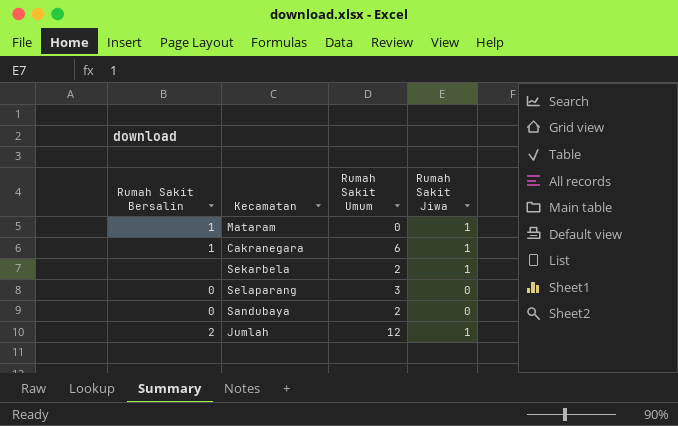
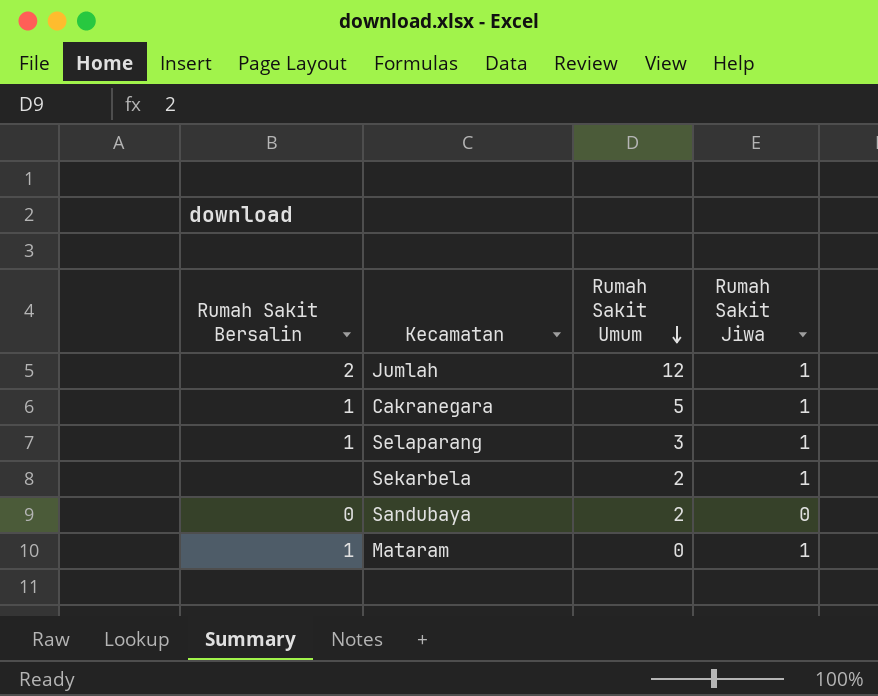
row order: none -> Rumah Sakit Umum descending
Cakranegara | Rumah Sakit Umum: 6 -> 5
Selaparang | Rumah Sakit Bersalin: 0 -> 1
Selaparang | Rumah Sakit Jiwa: 0 -> 1

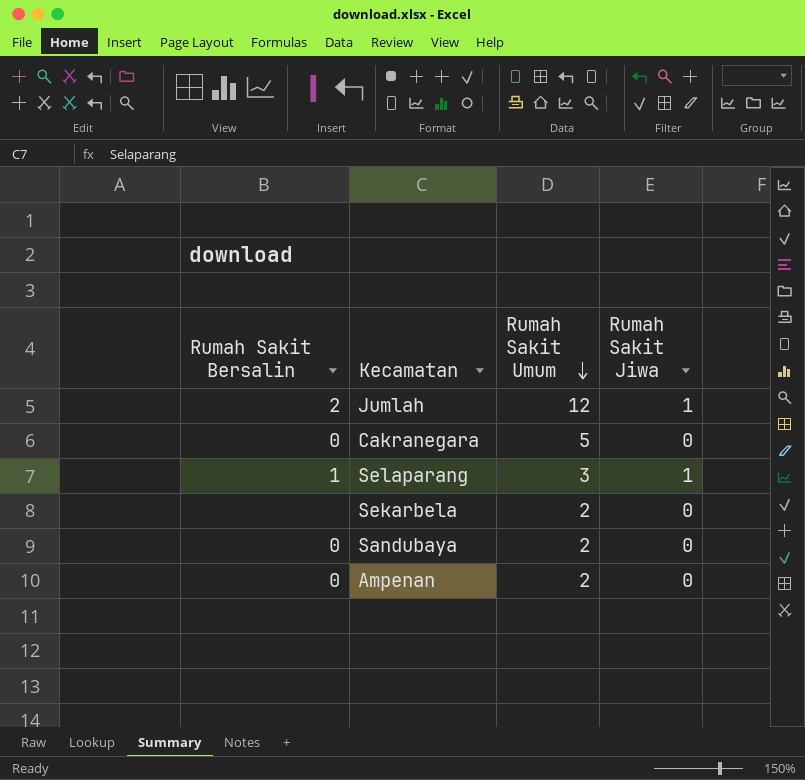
row Mataram: 1 | 0 | 1 -> none
Cakranegara | Rumah Sakit Bersalin: 1 -> 0
Cakranegara | Rumah Sakit Jiwa: 1 -> 0
Sekarbela | Rumah Sakit Jiwa: 1 -> 0
row Ampenan: none -> 0 | 2 | 0

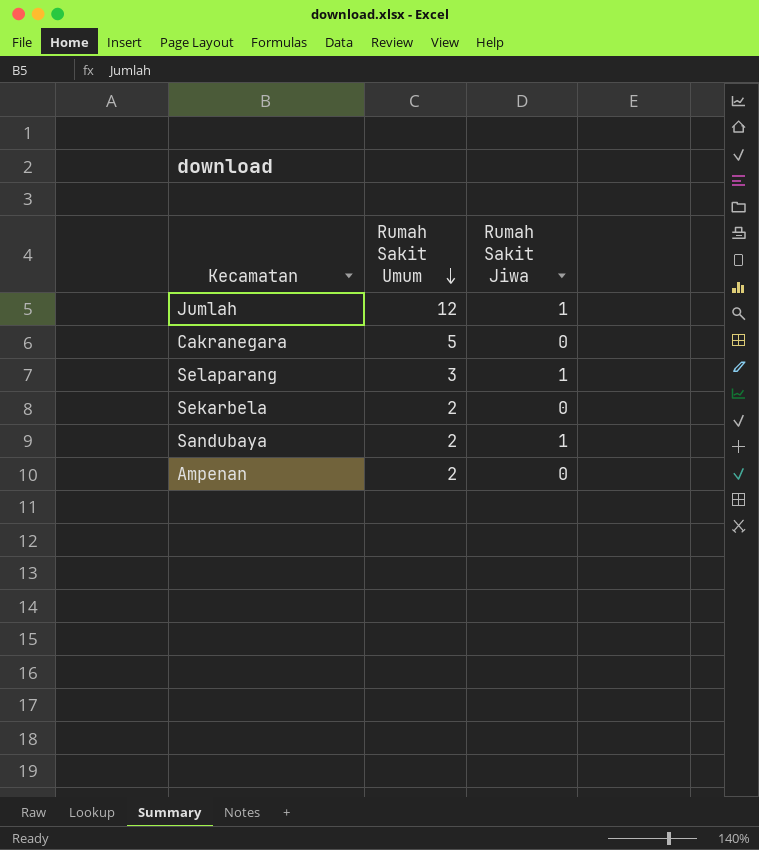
column Rumah Sakit Bersalin | position: 1 -> none
Sandubaya | Rumah Sakit Jiwa: 0 -> 1

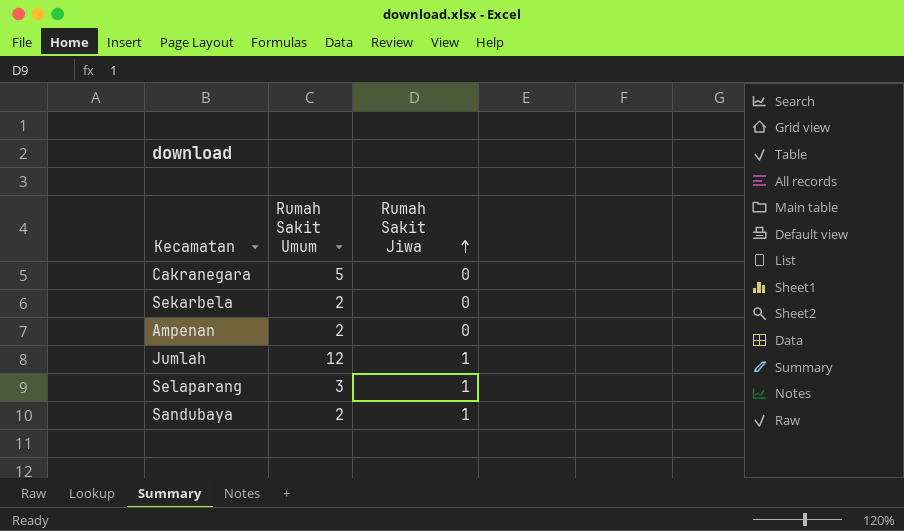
row order: Rumah Sakit Umum descending -> Rumah Sakit Jiwa ascending

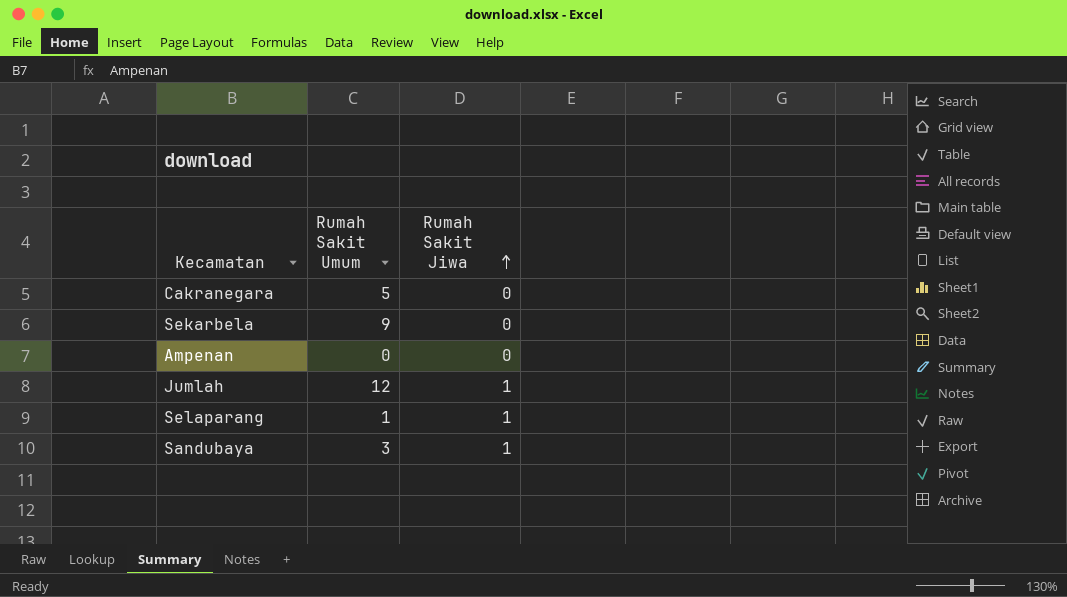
Sekarbela | Rumah Sakit Umum: 2 -> 9
Ampenan | Rumah Sakit Umum: 2 -> 0
Selaparang | Rumah Sakit Umum: 3 -> 1
Sandubaya | Rumah Sakit Umum: 2 -> 3

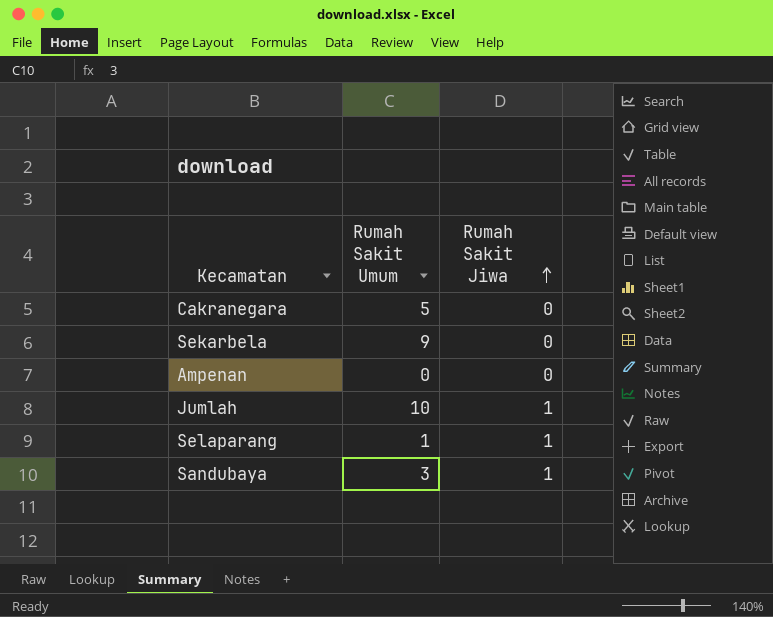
Jumlah | Rumah Sakit Umum: 12 -> 10

